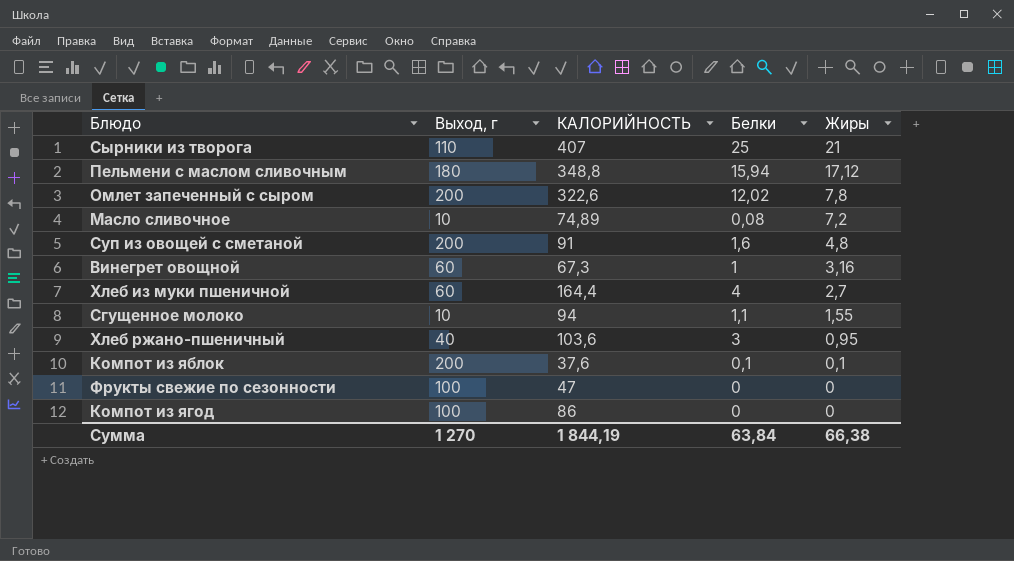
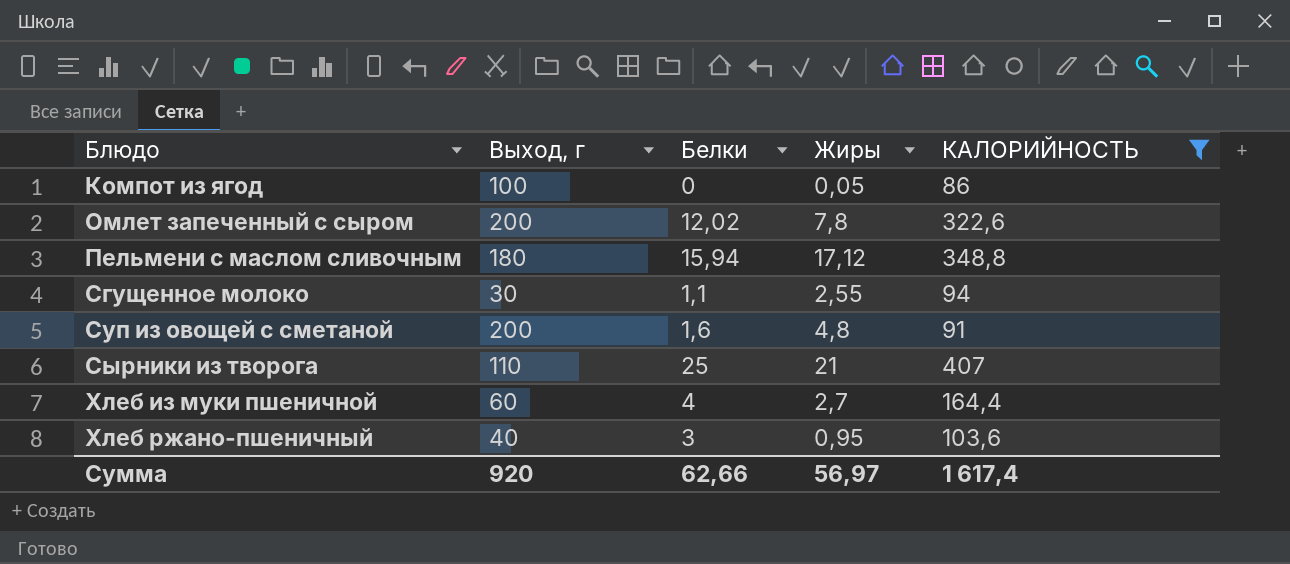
filter: none -> КАЛОРИЙНОСТЬ >= 86
row order: Жиры descending -> Блюдо ascending
column КАЛОРИЙНОСТЬ | position: 3 -> 5
Компот из ягод | Жиры: 0 -> 0,05
Сгущенное молоко | Выход, г: 10 -> 30
Сгущенное молоко | Жиры: 1,55 -> 2,55
Сумма | Выход, г: 1 270 -> 920
Сумма | Белки: 63,84 -> 62,66
Сумма | Жиры: 66,38 -> 56,97
Сумма | КАЛОРИЙНОСТЬ: 1 844,19 -> 1 617,4

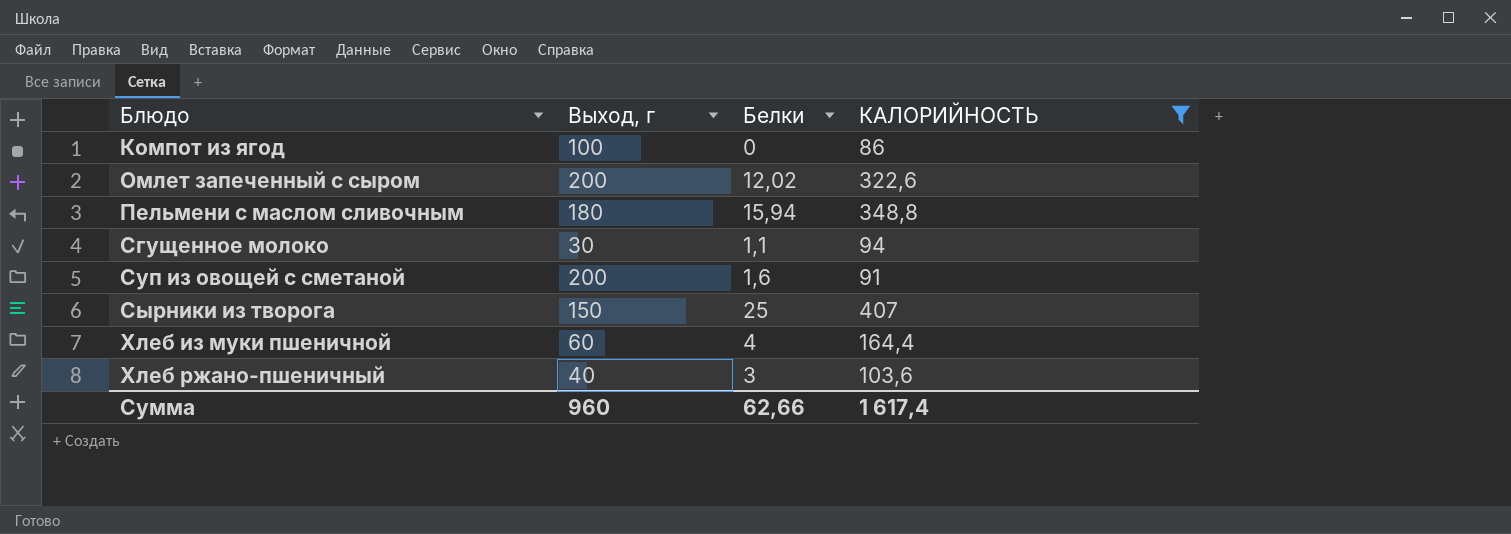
column Жиры | position: 4 -> none
Сырники из творога | Выход, г: 110 -> 150
Сумма | Выход, г: 920 -> 960

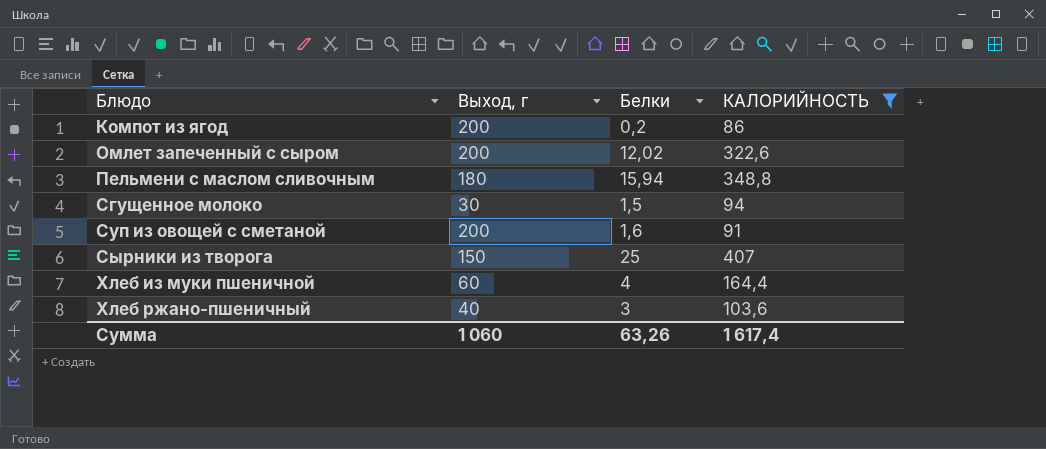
Компот из ягод | Выход, г: 100 -> 200
Компот из ягод | Белки: 0 -> 0,2
Сгущенное молоко | Белки: 1,1 -> 1,5
Сумма | Выход, г: 960 -> 1 060
Сумма | Белки: 62,66 -> 63,26

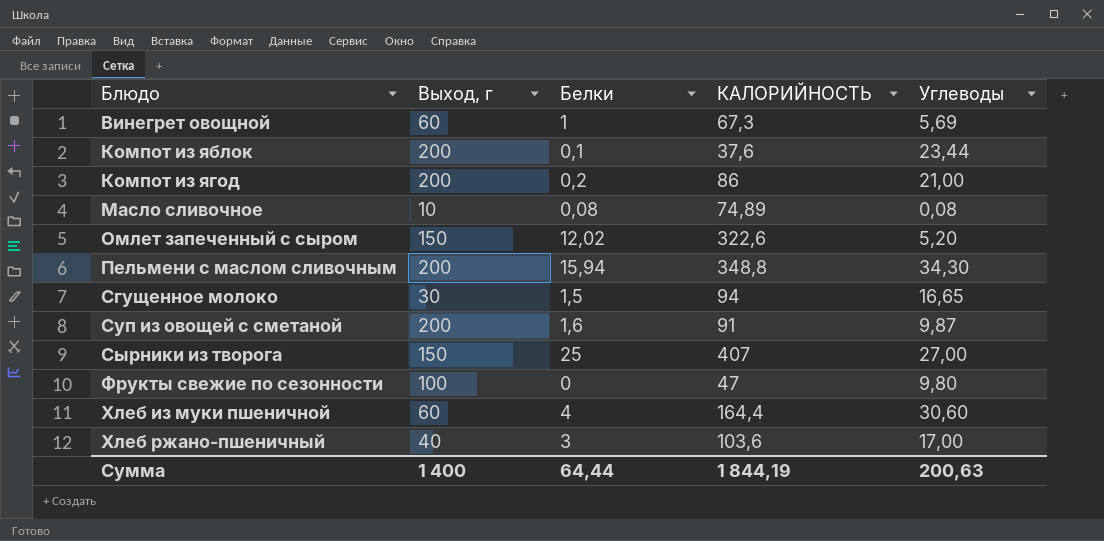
filter: КАЛОРИЙНОСТЬ >= 86 -> none
column Углеводы | position: none -> 5
Омлет запеченный с сыром | Выход, г: 200 -> 150
Пельмени с маслом сливочным | Выход, г: 180 -> 200
Сумма | Выход, г: 1 060 -> 1 400
Сумма | Белки: 63,26 -> 64,44
Сумма | КАЛОРИЙНОСТЬ: 1 617,4 -> 1 844,19

